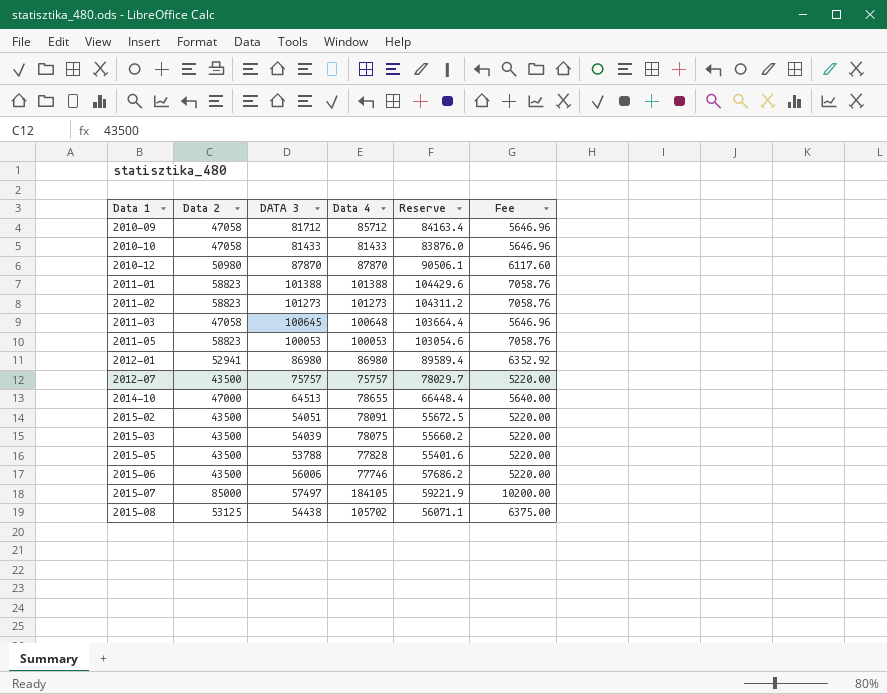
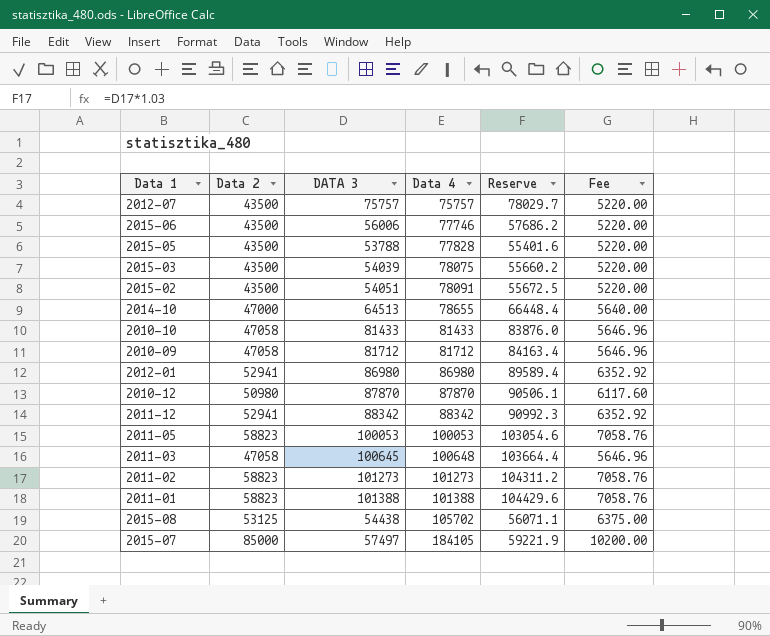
row order: Data 1 ascending -> Data 4 ascending
2010-09 | Data 4: 85712 -> 81712
row 2011-12: none -> 52941 | 88342 | 88342 | 90992.3 | 6352.92

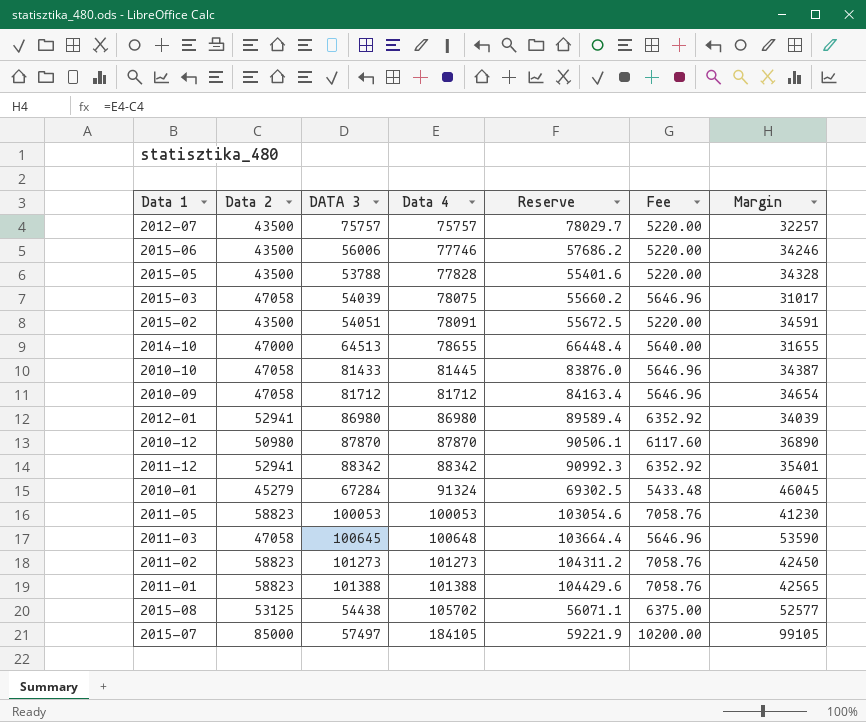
column Margin | formula: none -> [Data 4] - [Data 2]
2015-03 | Data 2: 43500 -> 47058
2015-03 | Fee: 5220.00 -> 5646.96
2010-10 | Data 4: 81433 -> 81445
row 2010-01: none -> 45279 | 67284 | 91324 | 69302.5 | 5433.48 | 46045

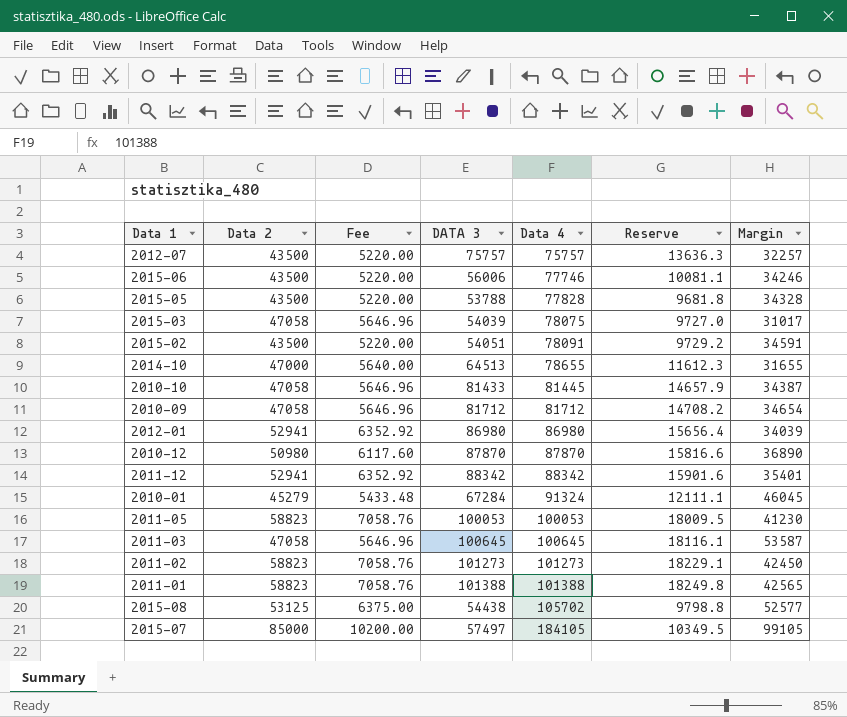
column Fee | position: 6 -> 3
column Reserve | formula: [DATA 3] * 1.03 -> [DATA 3] * 0.18
2011-03 | Data 4: 100648 -> 100645
2011-03 | Margin: 53590 -> 53587

